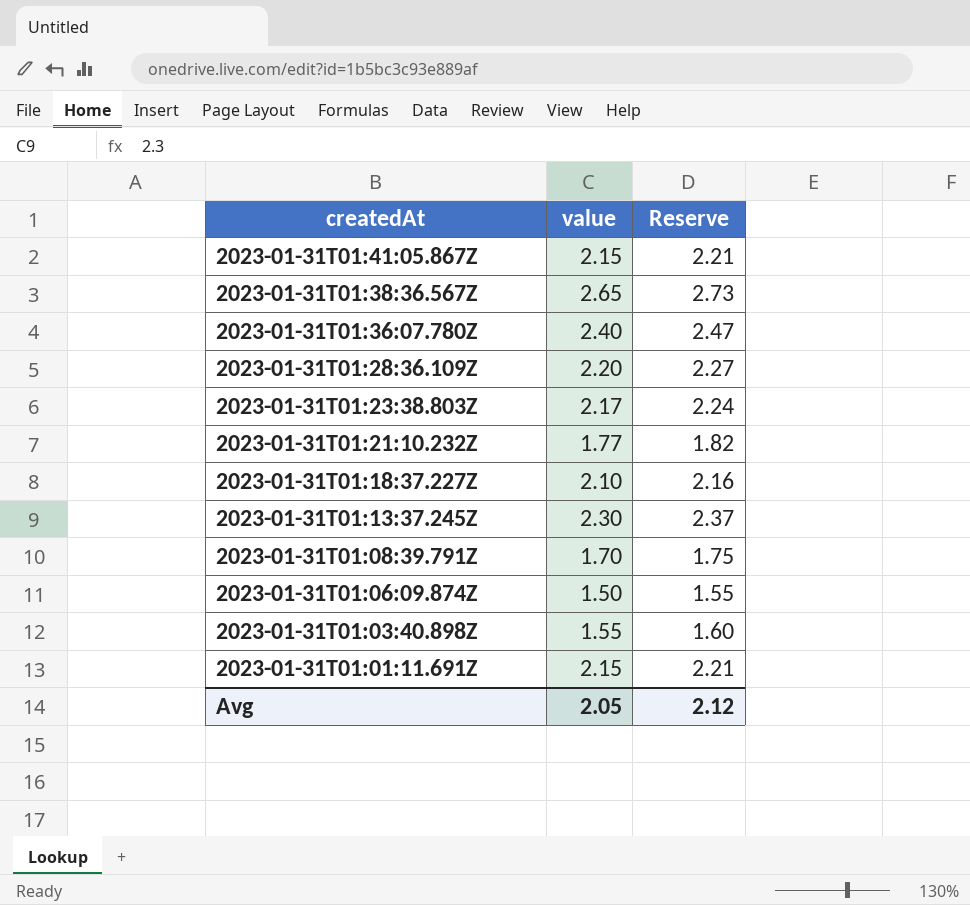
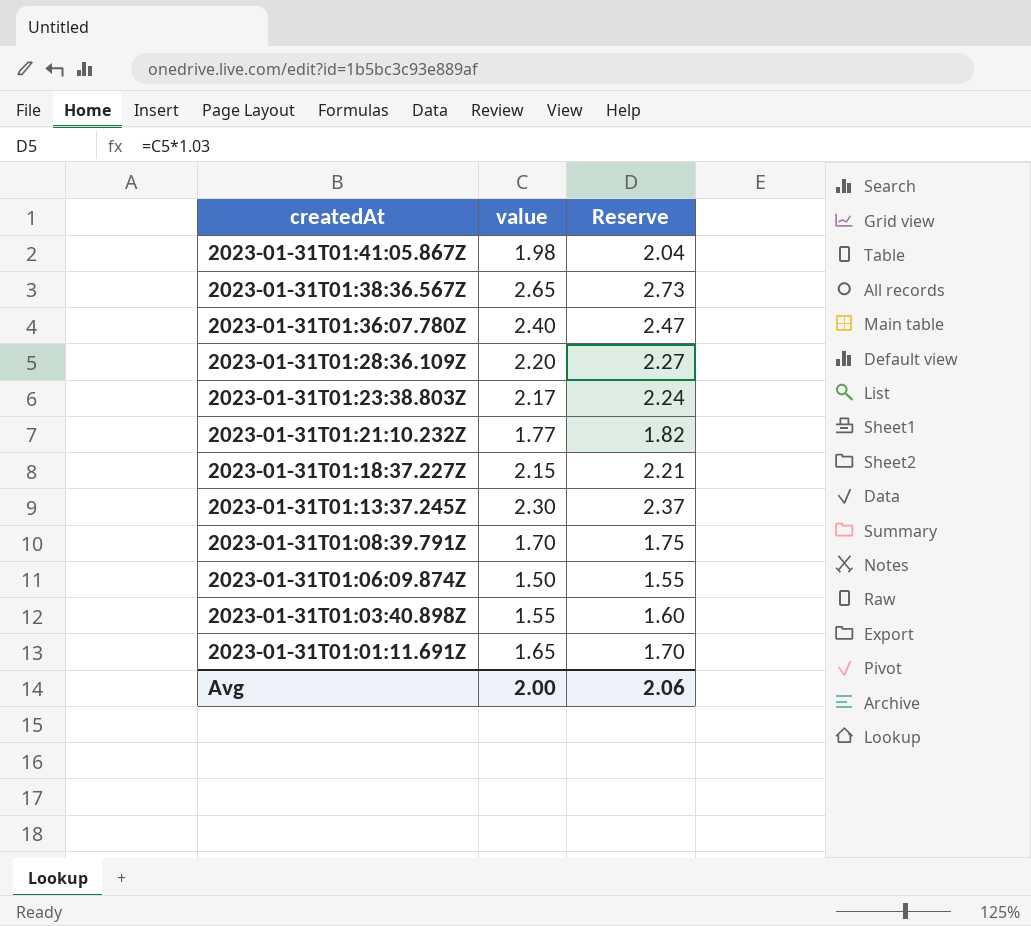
2023-01-31T01:41:05.867Z | value: 2.15 -> 1.98
2023-01-31T01:41:05.867Z | Reserve: 2.21 -> 2.04
2023-01-31T01:18:37.227Z | value: 2.10 -> 2.15
2023-01-31T01:18:37.227Z | Reserve: 2.16 -> 2.21
2023-01-31T01:01:11.691Z | value: 2.15 -> 1.65
2023-01-31T01:01:11.691Z | Reserve: 2.21 -> 1.70
Avg | value: 2.05 -> 2.00
Avg | Reserve: 2.12 -> 2.06

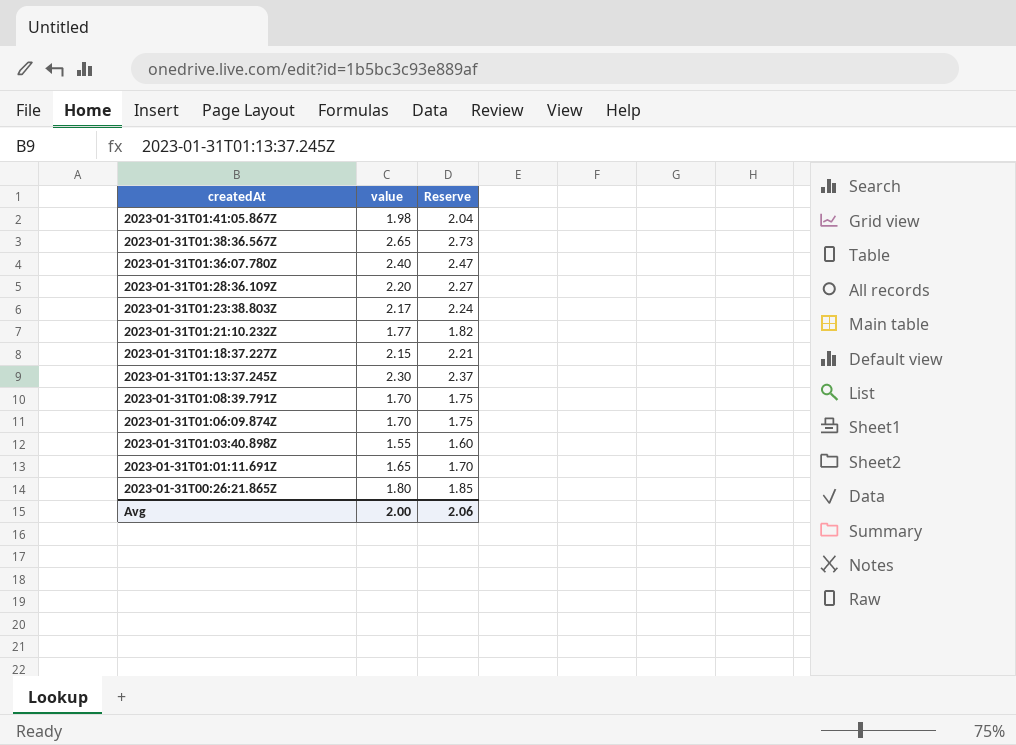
2023-01-31T01:06:09.874Z | value: 1.50 -> 1.70
2023-01-31T01:06:09.874Z | Reserve: 1.55 -> 1.75
row 2023-01-31T00:26:21.865Z: none -> 1.80 | 1.85

